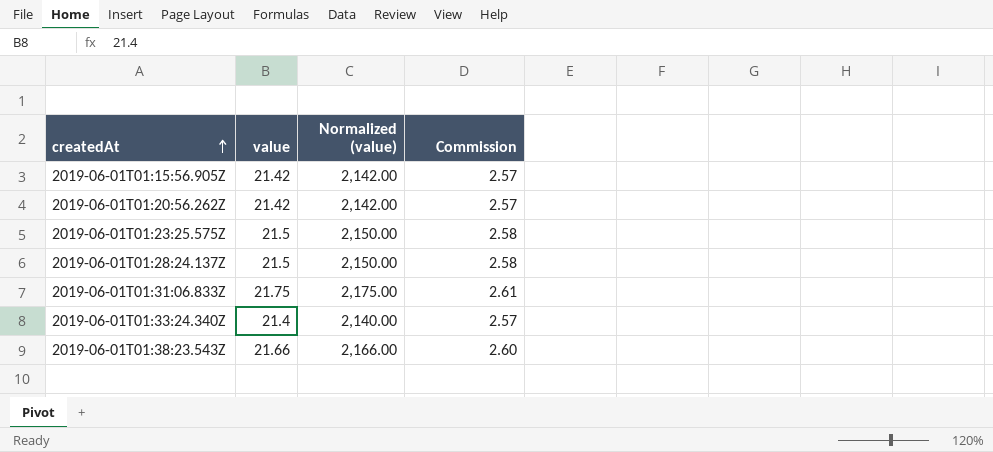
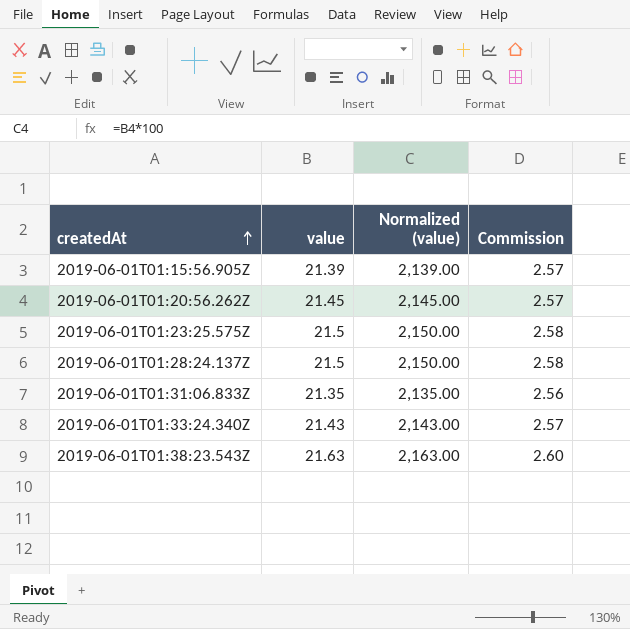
2019-06-01T01:15:56.905Z | value: 21.42 -> 21.39
2019-06-01T01:15:56.905Z | Normalized (value): 2,142.00 -> 2,139.00
2019-06-01T01:20:56.262Z | value: 21.42 -> 21.45
2019-06-01T01:20:56.262Z | Normalized (value): 2,142.00 -> 2,145.00
2019-06-01T01:31:06.833Z | value: 21.75 -> 21.35
2019-06-01T01:31:06.833Z | Normalized (value): 2,175.00 -> 2,135.00
2019-06-01T01:31:06.833Z | Commission: 2.61 -> 2.56
2019-06-01T01:33:24.340Z | value: 21.4 -> 21.43
2019-06-01T01:33:24.340Z | Normalized (value): 2,140.00 -> 2,143.00
2019-06-01T01:38:23.543Z | value: 21.66 -> 21.63
2019-06-01T01:38:23.543Z | Normalized (value): 2,166.00 -> 2,163.00

